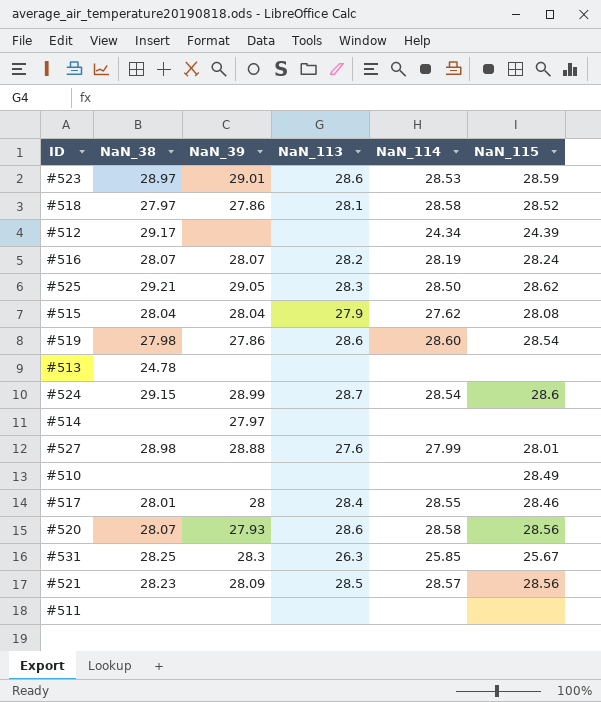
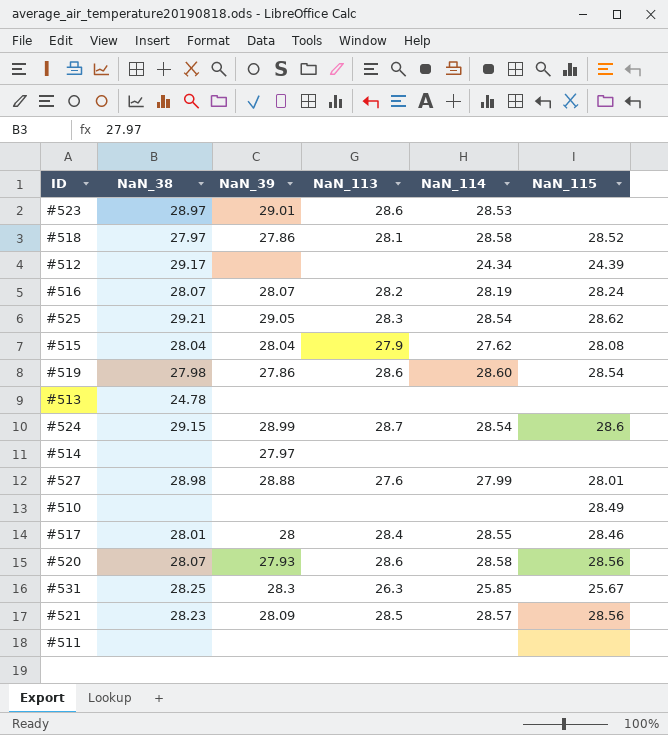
#523 | NaN_115: 28.59 -> none
#525 | NaN_114: 28.50 -> 28.54

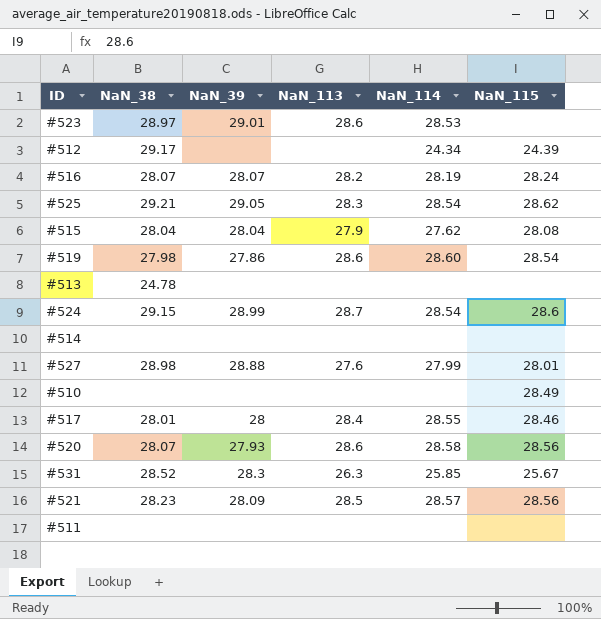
row #518: 27.97 | 27.86 | 28.1 | 28.58 | 28.52 -> none
#514 | NaN_39: 27.97 -> none
#531 | NaN_38: 28.25 -> 28.52

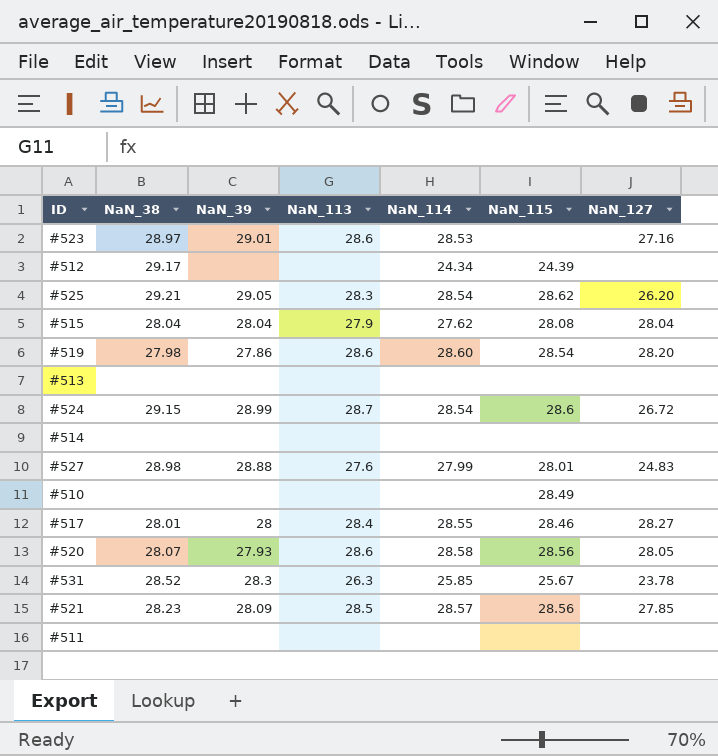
column NaN_127 | position: none -> 7
row #516: 28.07 | 28.07 | 28.2 | 28.19 | 28.24 -> none
#513 | NaN_38: 24.78 -> none

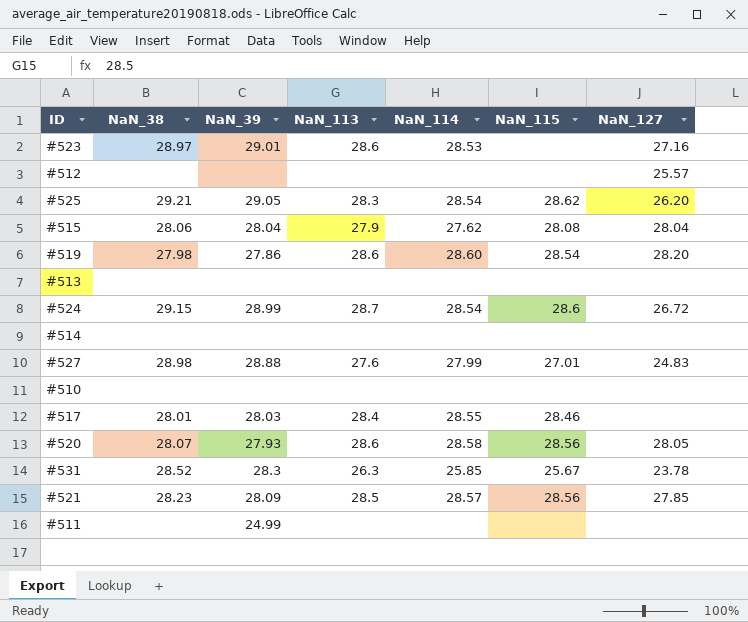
#512 | NaN_38: 29.17 -> none
#512 | NaN_114: 24.34 -> none
#512 | NaN_115: 24.39 -> none
#512 | NaN_127: none -> 25.57
#515 | NaN_38: 28.04 -> 28.06
#527 | NaN_115: 28.01 -> 27.01
#510 | NaN_115: 28.49 -> none
#517 | NaN_39: 28 -> 28.03
#517 | NaN_127: 28.27 -> none
#511 | NaN_39: none -> 24.99

